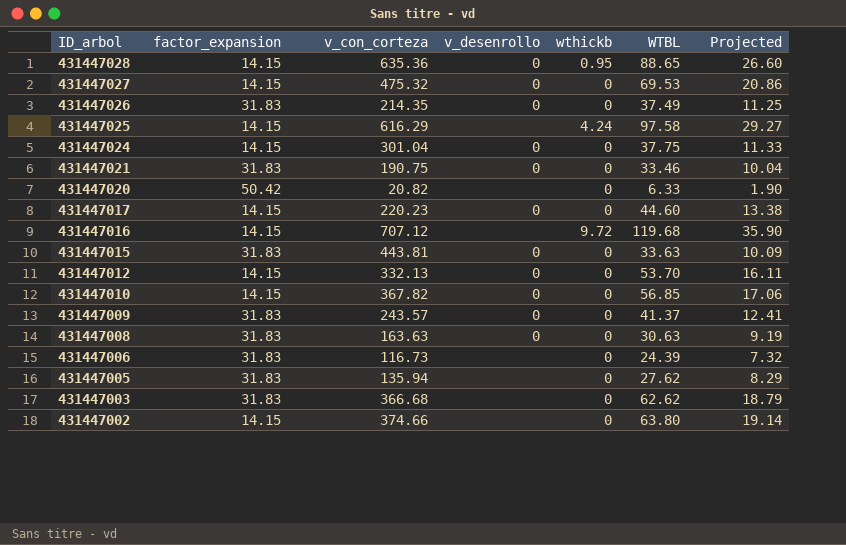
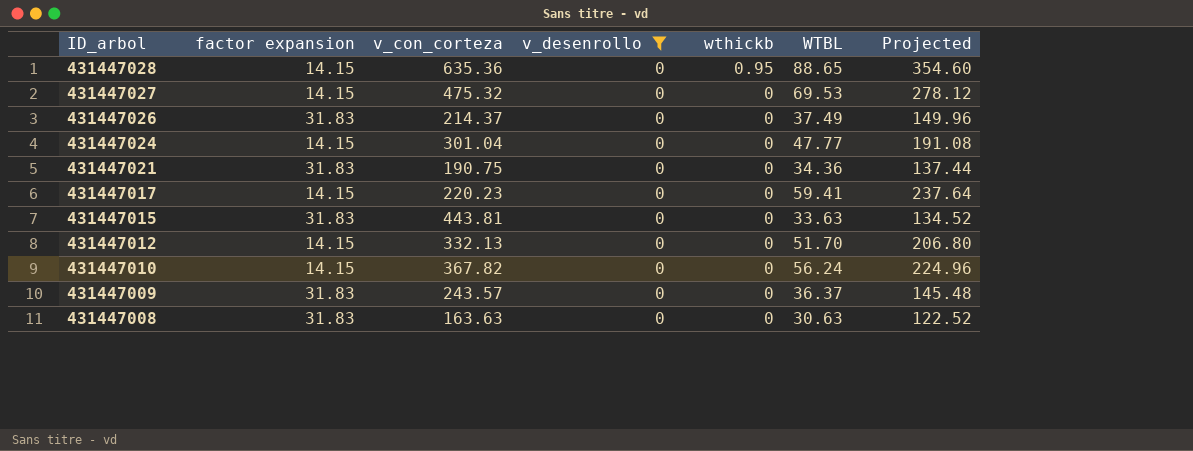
filter: none -> v_desenrollo = 0
column name: factor_expansion -> factor expansion
column Projected | formula: [WTBL] * 0.3 -> [WTBL] * 4
431447026 | v_con_corteza: 214.35 -> 214.37
431447024 | WTBL: 37.75 -> 47.77
431447021 | WTBL: 33.46 -> 34.36
431447017 | WTBL: 44.60 -> 59.41
431447012 | WTBL: 53.70 -> 51.70
431447010 | WTBL: 56.85 -> 56.24
431447009 | WTBL: 41.37 -> 36.37

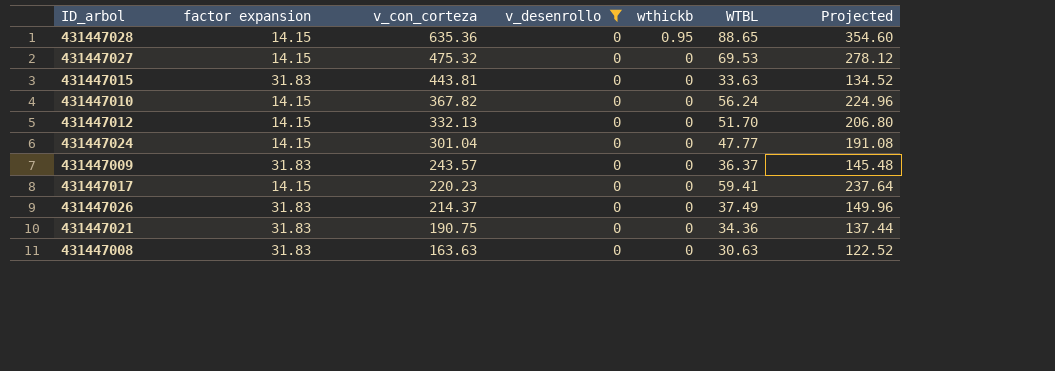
row order: ID_arbol descending -> v_con_corteza descending

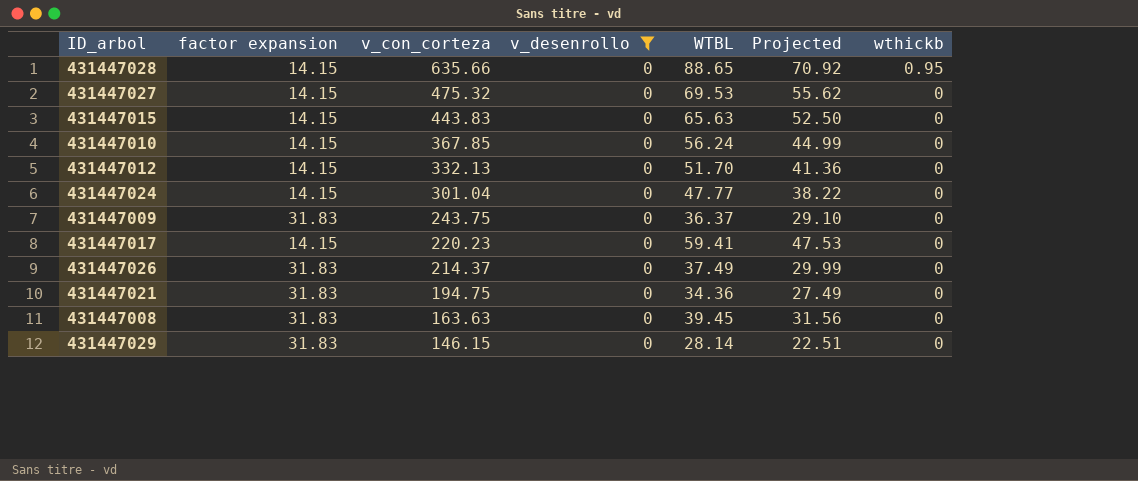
column Projected | formula: [WTBL] * 4 -> [WTBL] * 0.8
column wthickb | position: 5 -> 7
431447028 | v_con_corteza: 635.36 -> 635.66
431447015 | factor expansion: 31.83 -> 14.15
431447015 | v_con_corteza: 443.81 -> 443.83
431447015 | WTBL: 33.63 -> 65.63
431447010 | v_con_corteza: 367.82 -> 367.85
431447009 | v_con_corteza: 243.57 -> 243.75
431447021 | v_con_corteza: 190.75 -> 194.75
431447008 | WTBL: 30.63 -> 39.45
row 431447029: none -> 31.83 | 146.15 | 0 | 28.14 | 22.51 | 0

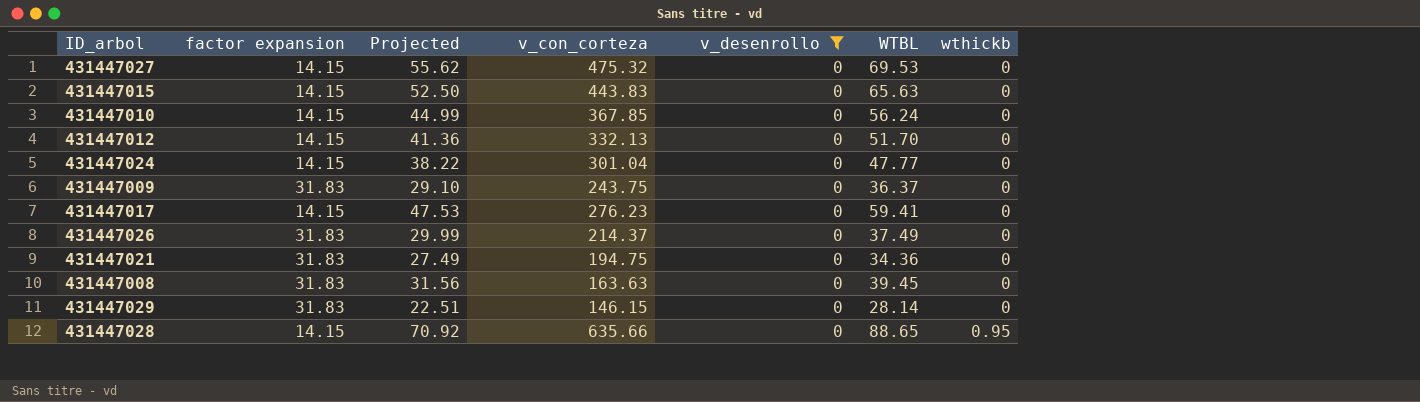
row order: v_con_corteza descending -> wthickb ascending
column Projected | position: 6 -> 3
431447017 | v_con_corteza: 220.23 -> 276.23

